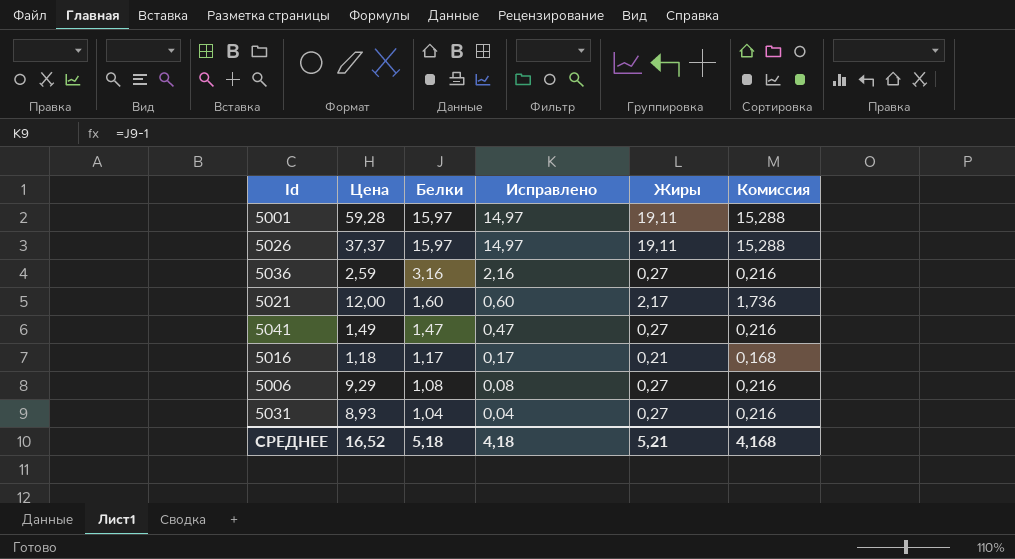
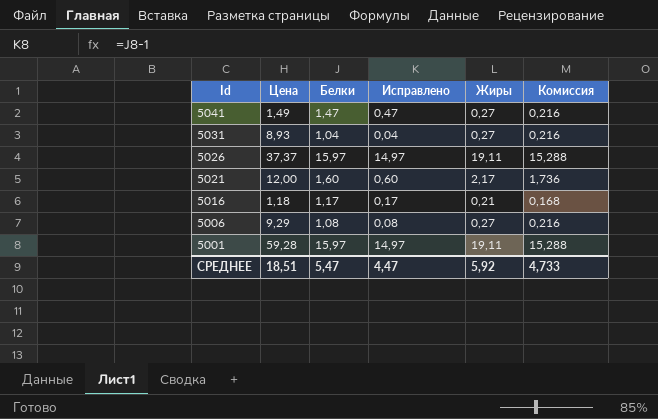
row order: Белки descending -> Id descending
row 5036: 2,59 | 3,16 | 2,16 | 0,27 | 0,216 -> none
СРЕДНЕЕ | Цена: 16,52 -> 18,51
СРЕДНЕЕ | Белки: 5,18 -> 5,47
СРЕДНЕЕ | Исправлено: 4,18 -> 4,47
СРЕДНЕЕ | Жиры: 5,21 -> 5,92
СРЕДНЕЕ | Комиссия: 4,168 -> 4,733

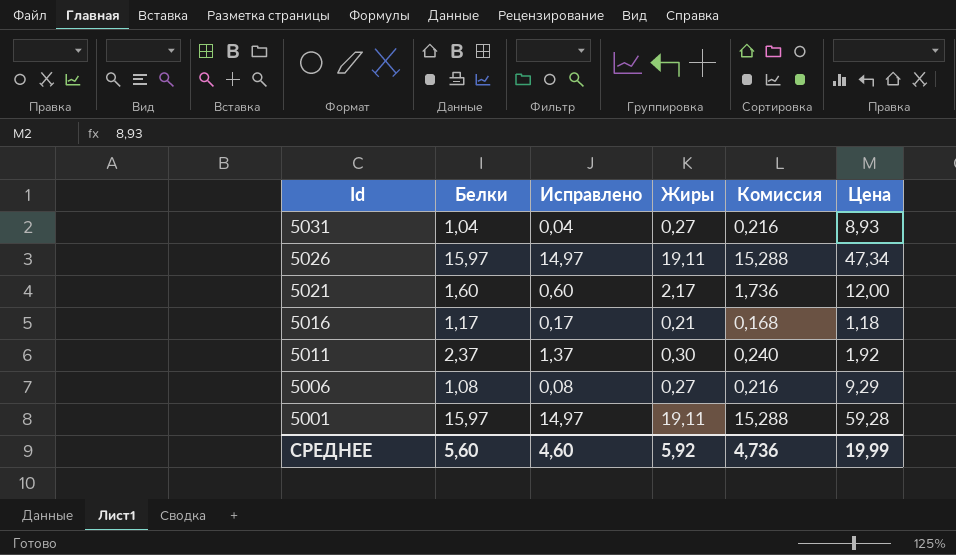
column Цена | position: 2 -> 6
row 5041: 1,49 | 1,47 | 0,47 | 0,27 | 0,216 -> none
5026 | Цена: 37,37 -> 47,34
row 5011: none -> 2,37 | 1,37 | 0,30 | 0,240 | 1,92
СРЕДНЕЕ | Белки: 5,47 -> 5,60
СРЕДНЕЕ | Исправлено: 4,47 -> 4,60
СРЕДНЕЕ | Комиссия: 4,733 -> 4,736
СРЕДНЕЕ | Цена: 18,51 -> 19,99

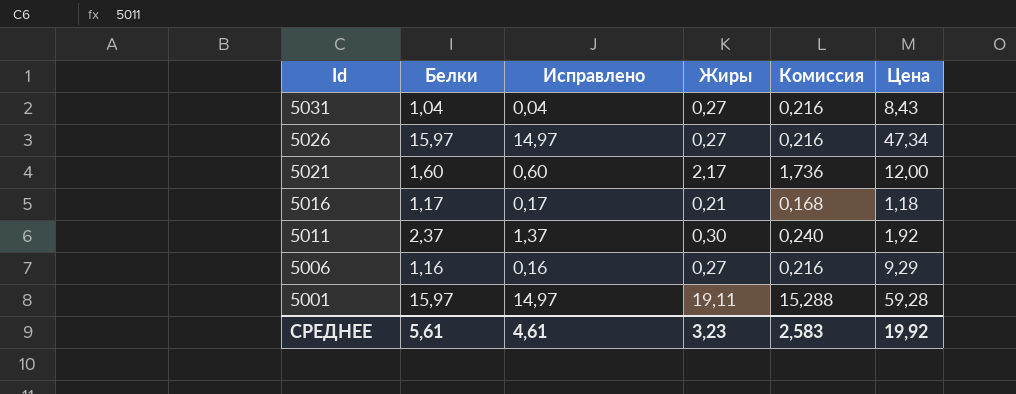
5031 | Цена: 8,93 -> 8,43
5026 | Жиры: 19,11 -> 0,27
5026 | Комиссия: 15,288 -> 0,216
5006 | Белки: 1,08 -> 1,16
5006 | Исправлено: 0,08 -> 0,16
СРЕДНЕЕ | Белки: 5,60 -> 5,61
СРЕДНЕЕ | Исправлено: 4,60 -> 4,61
СРЕДНЕЕ | Жиры: 5,92 -> 3,23
СРЕДНЕЕ | Комиссия: 4,736 -> 2,583
СРЕДНЕЕ | Цена: 19,99 -> 19,92

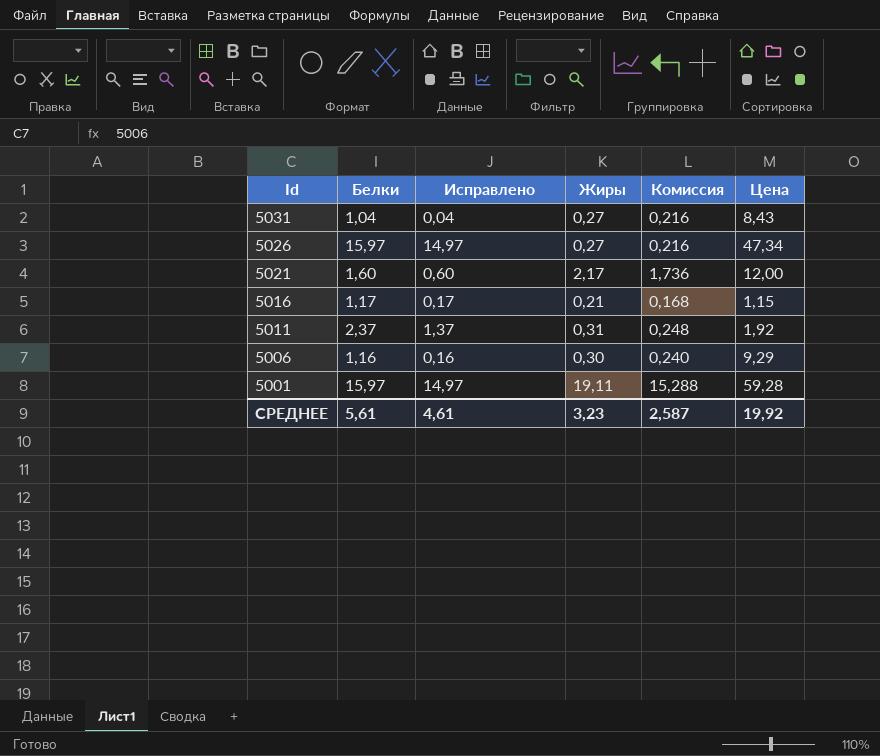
5016 | Цена: 1,18 -> 1,15
5011 | Жиры: 0,30 -> 0,31
5011 | Комиссия: 0,240 -> 0,248
5006 | Жиры: 0,27 -> 0,30
5006 | Комиссия: 0,216 -> 0,240
СРЕДНЕЕ | Комиссия: 2,583 -> 2,587

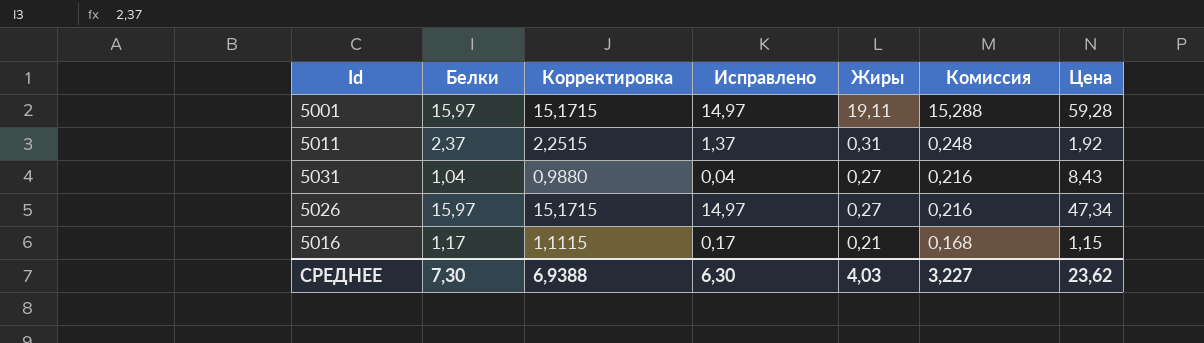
row order: Id descending -> Жиры descending
column Корректировка | formula: none -> [Белки] * 0,95
row 5021: 1,60 | 0,60 | 2,17 | 1,736 | 12,00 -> none
row 5006: 1,16 | 0,16 | 0,30 | 0,240 | 9,29 -> none
СРЕДНЕЕ | Белки: 5,61 -> 7,30
СРЕДНЕЕ | Исправлено: 4,61 -> 6,30
СРЕДНЕЕ | Жиры: 3,23 -> 4,03
СРЕДНЕЕ | Комиссия: 2,587 -> 3,227
СРЕДНЕЕ | Цена: 19,92 -> 23,62

